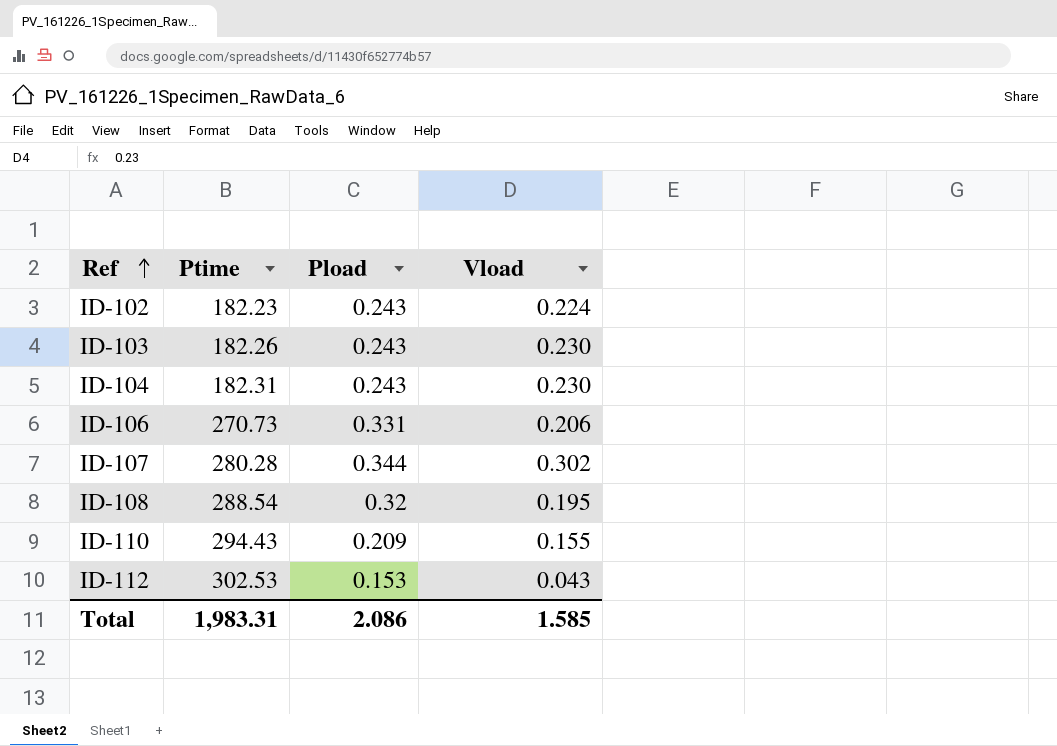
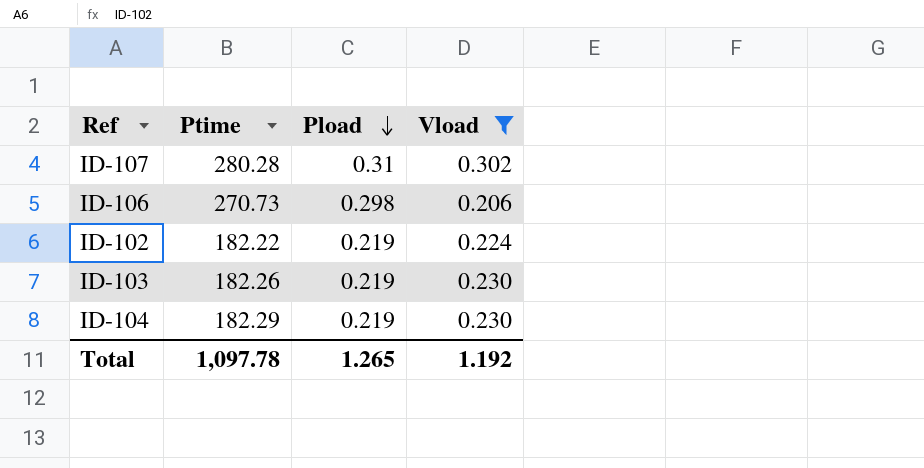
filter: none -> Vload >= 0.206
row order: Ref ascending -> Pload descending
ID-107 | Pload: 0.344 -> 0.31
ID-106 | Pload: 0.331 -> 0.298
ID-102 | Ptime: 182.23 -> 182.22
ID-102 | Pload: 0.243 -> 0.219
ID-103 | Pload: 0.243 -> 0.219
ID-104 | Ptime: 182.31 -> 182.29
ID-104 | Pload: 0.243 -> 0.219
Total | Ptime: 1,983.31 -> 1,097.78
Total | Pload: 2.086 -> 1.265
Total | Vload: 1.585 -> 1.192

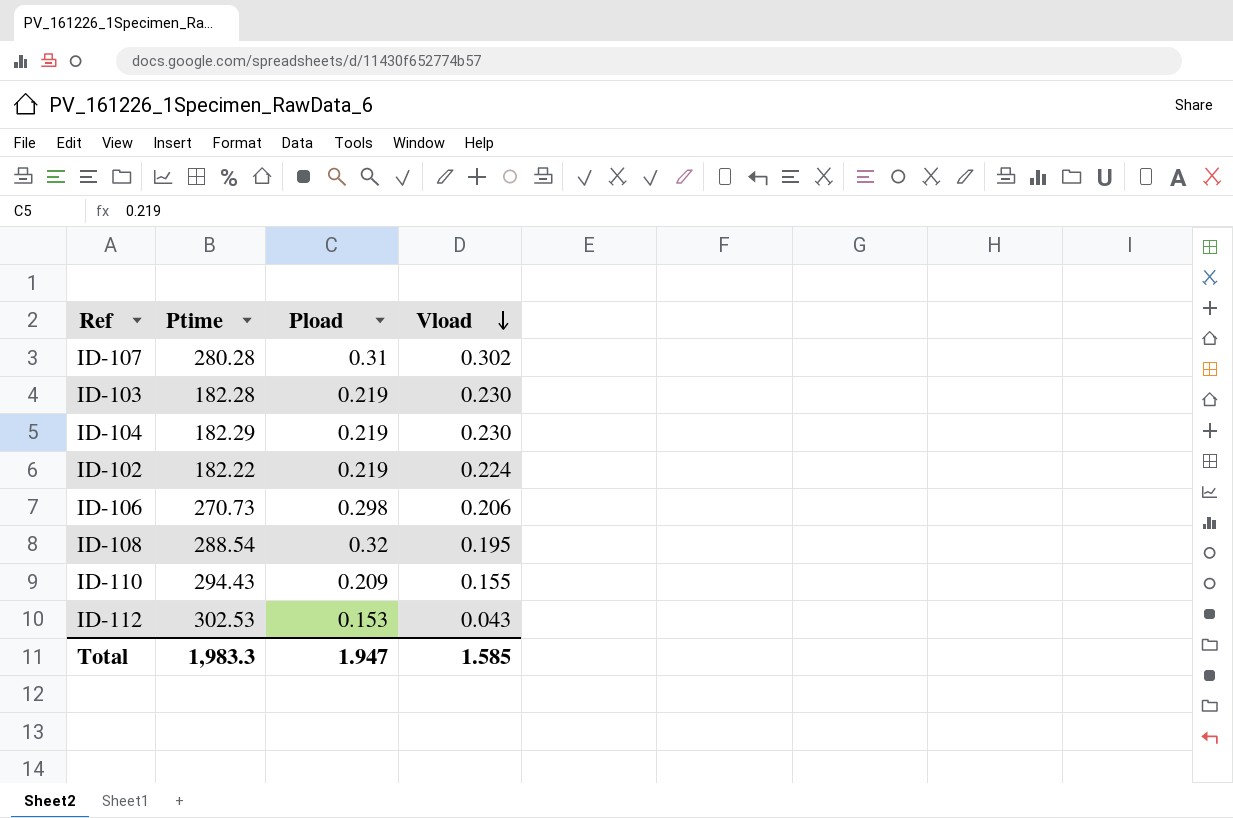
filter: Vload >= 0.206 -> none
row order: Pload descending -> Vload descending
ID-103 | Ptime: 182.26 -> 182.28
Total | Ptime: 1,097.78 -> 1,983.3
Total | Pload: 1.265 -> 1.947
Total | Vload: 1.192 -> 1.585

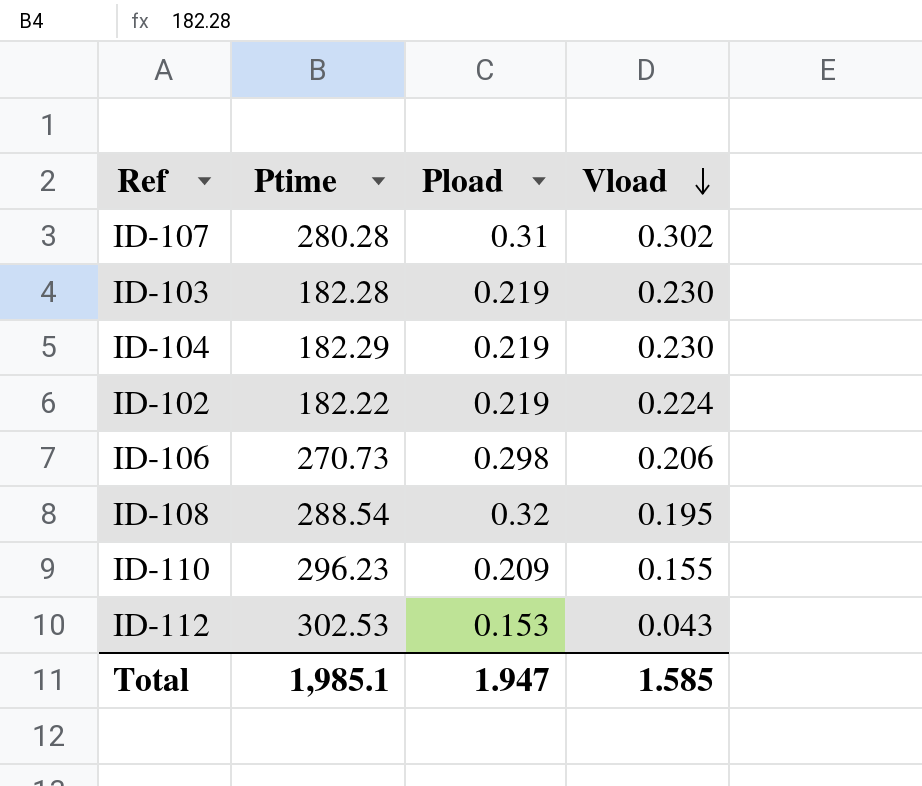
ID-110 | Ptime: 294.43 -> 296.23
Total | Ptime: 1,983.3 -> 1,985.1

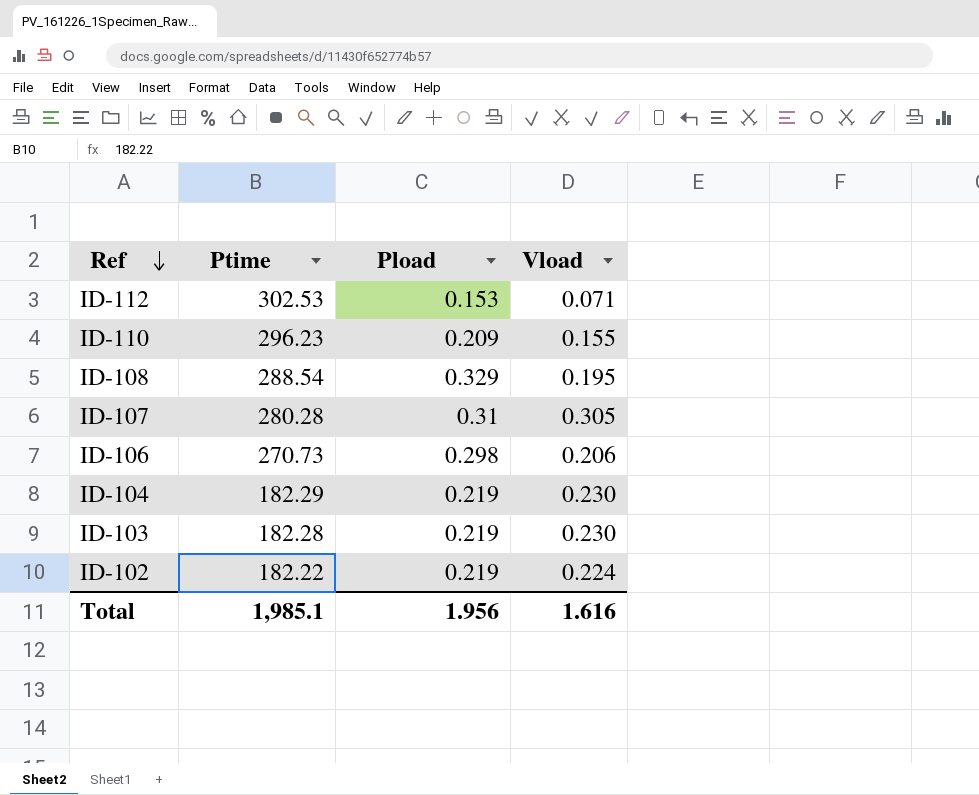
row order: Vload descending -> Ref descending
ID-112 | Vload: 0.043 -> 0.071
ID-108 | Pload: 0.32 -> 0.329
ID-107 | Vload: 0.302 -> 0.305
Total | Pload: 1.947 -> 1.956
Total | Vload: 1.585 -> 1.616

